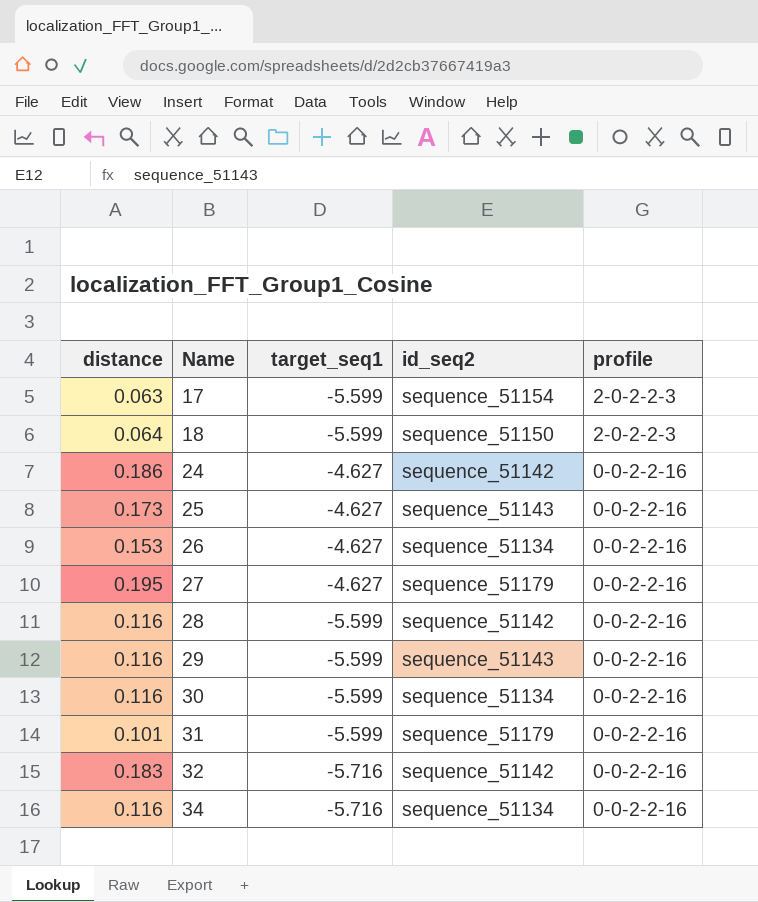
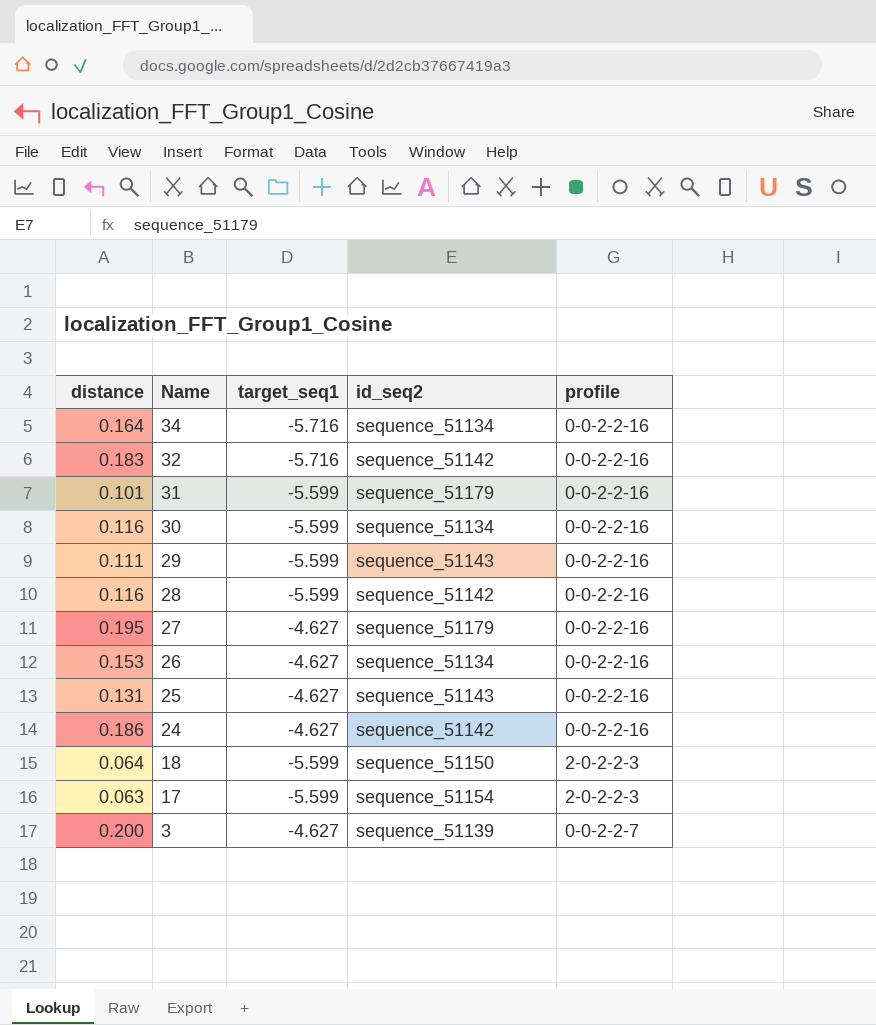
row order: Name ascending -> Name descending
34 | distance: 0.116 -> 0.164
29 | distance: 0.116 -> 0.111
25 | distance: 0.173 -> 0.131
row 3: none -> 0.200 | -4.627 | sequence_51139 | 0-0-2-2-7

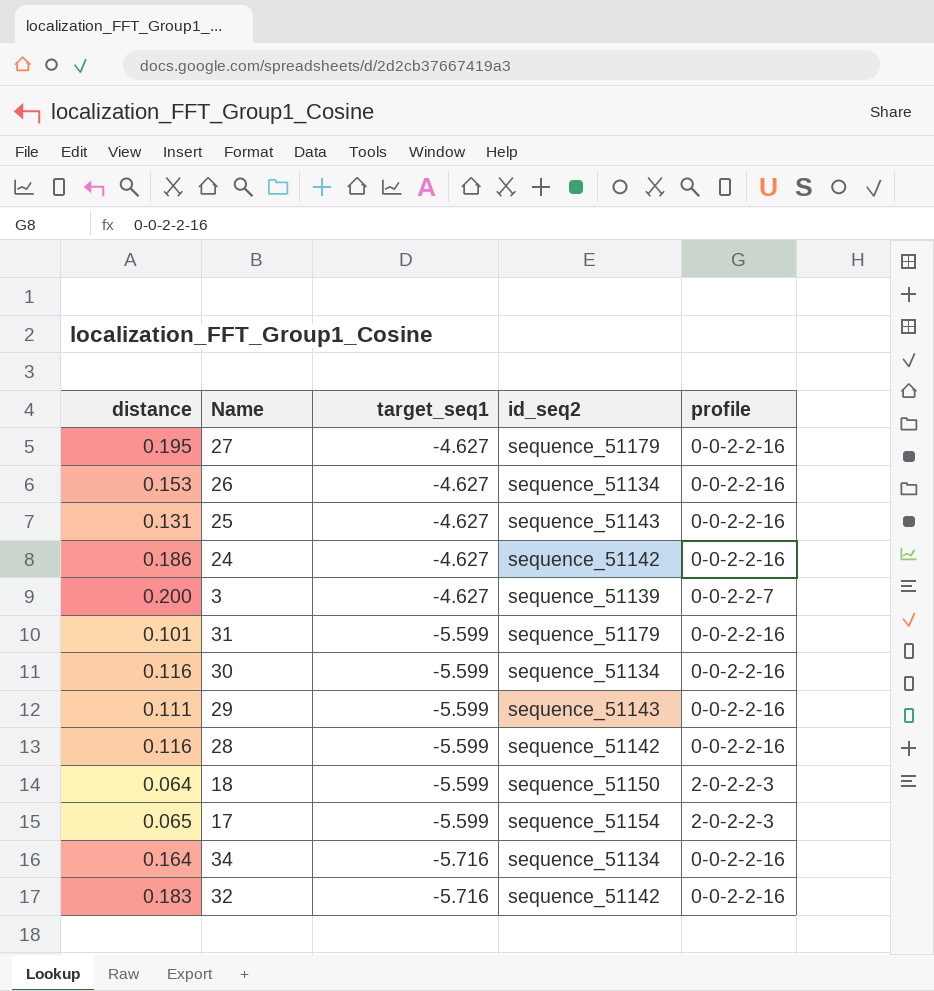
row order: Name descending -> target_seq1 descending
17 | distance: 0.063 -> 0.065

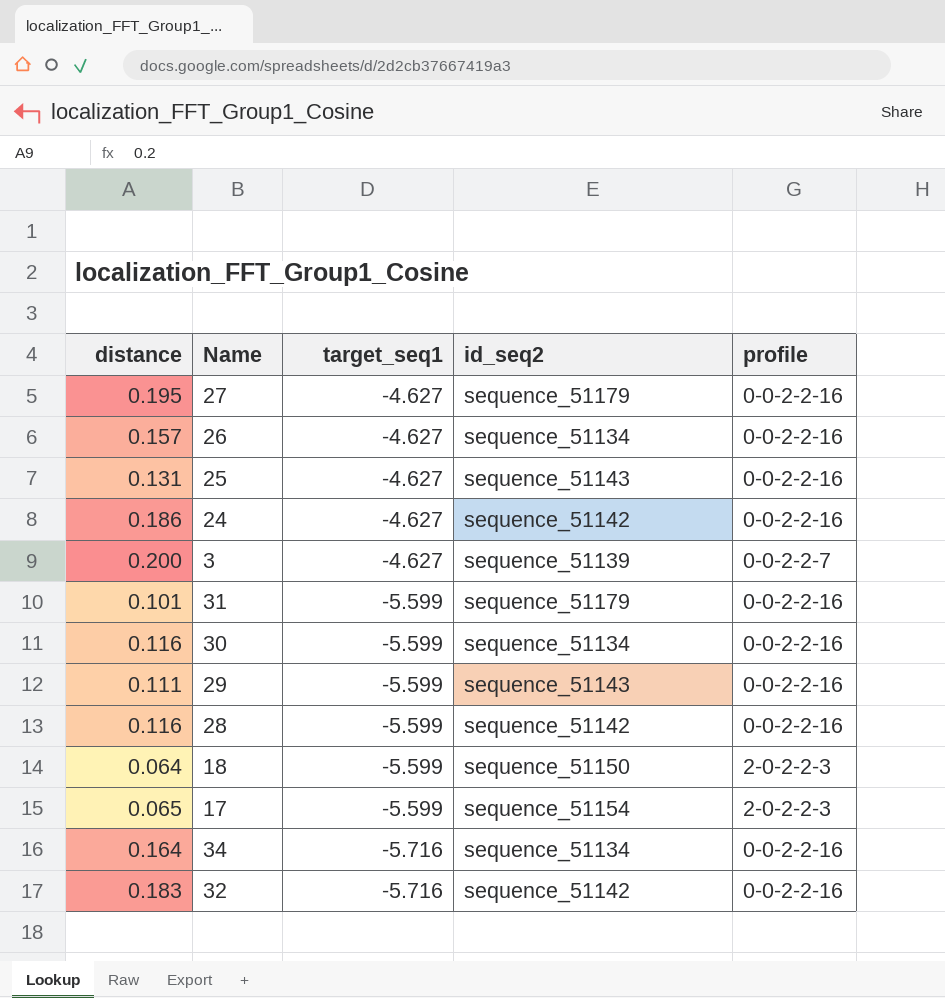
26 | distance: 0.153 -> 0.157

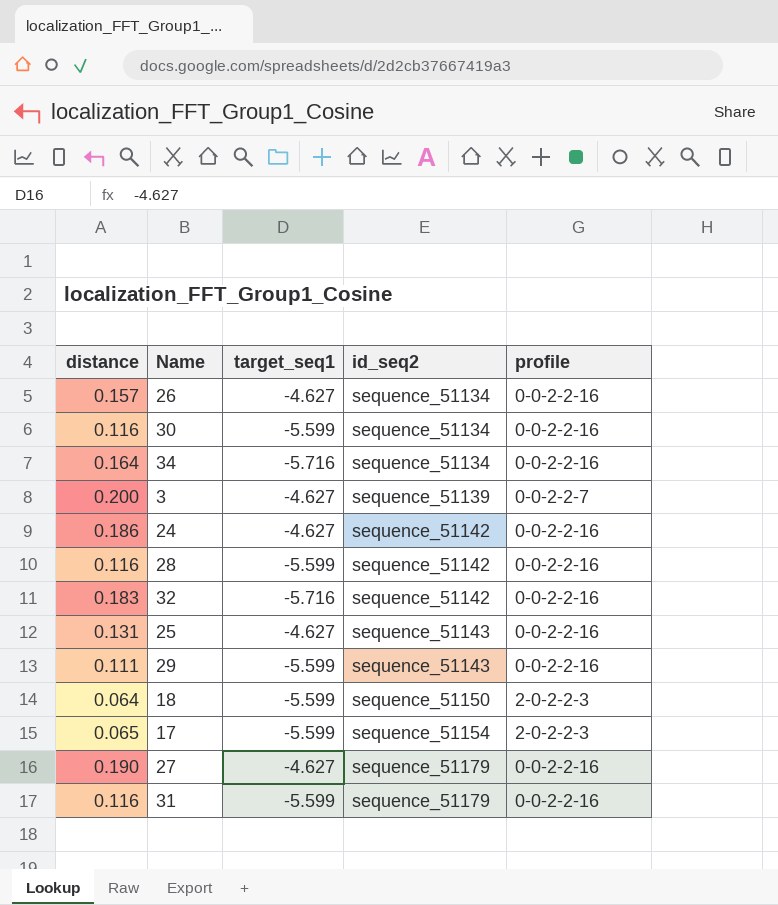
row order: target_seq1 descending -> id_seq2 ascending
27 | distance: 0.195 -> 0.190
31 | distance: 0.101 -> 0.116

